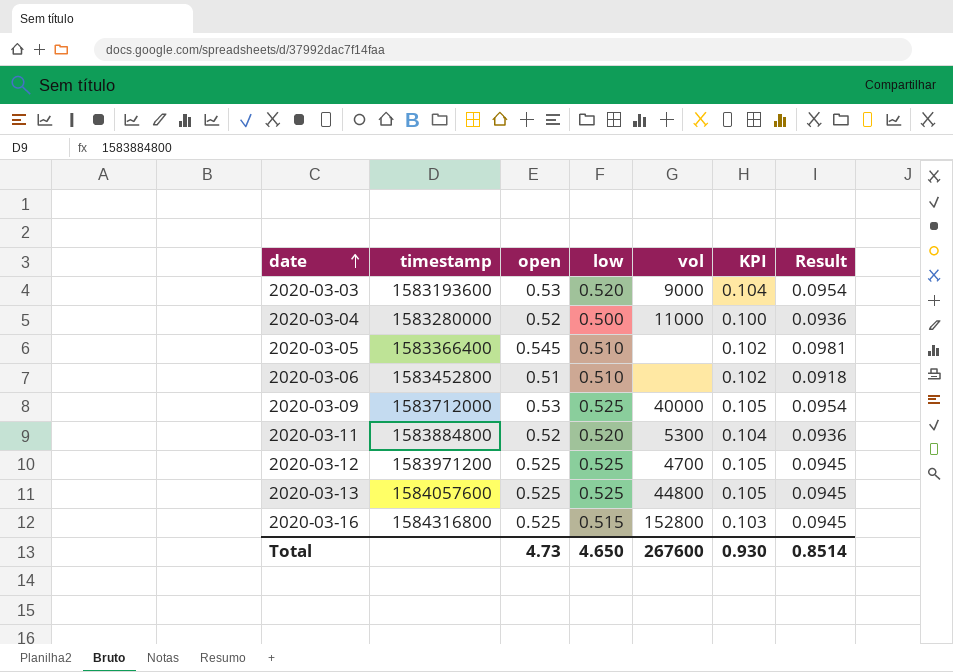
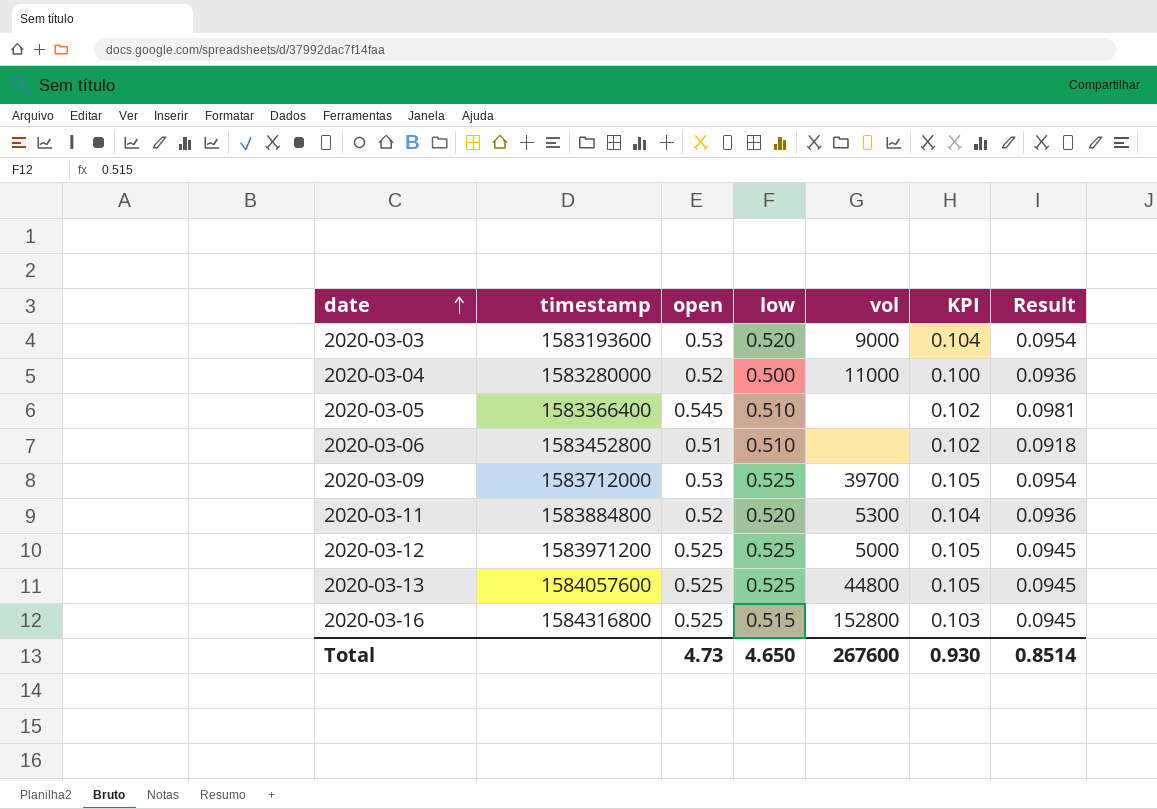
2020-03-09 | vol: 40000 -> 39700
2020-03-12 | vol: 4700 -> 5000

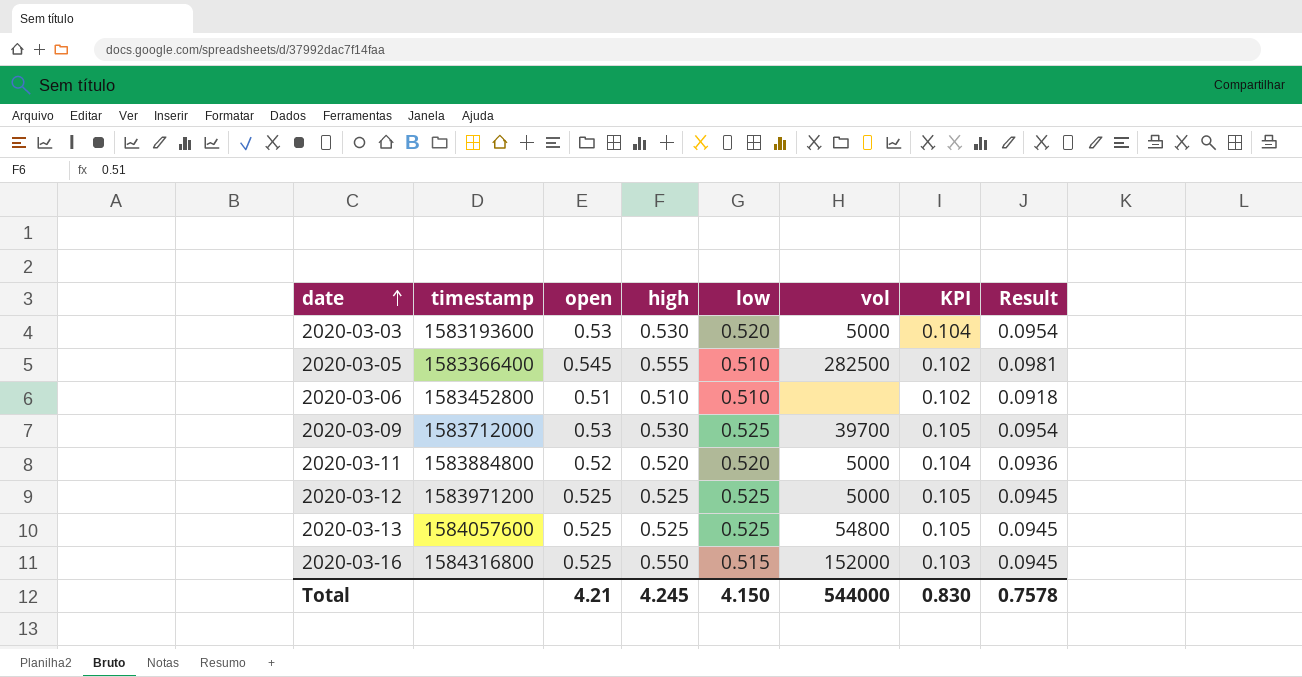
column high | position: none -> 4
row 2020-03-04: 1583280000 | 0.52 | 0.500 | 11000 | 0.100 | 0.0936 -> none
2020-03-03 | vol: 9000 -> 5000
2020-03-05 | vol: none -> 282500
2020-03-11 | vol: 5300 -> 5000
2020-03-13 | vol: 44800 -> 54800
2020-03-16 | vol: 152800 -> 152000
Total | open: 4.73 -> 4.21
Total | low: 4.650 -> 4.150
Total | vol: 267600 -> 544000
Total | KPI: 0.930 -> 0.830
Total | Result: 0.8514 -> 0.7578

